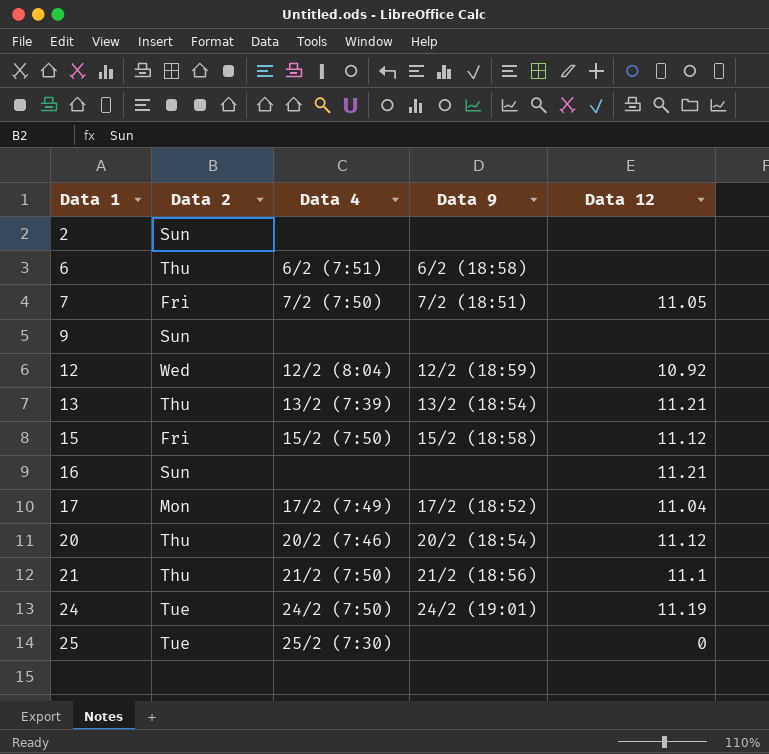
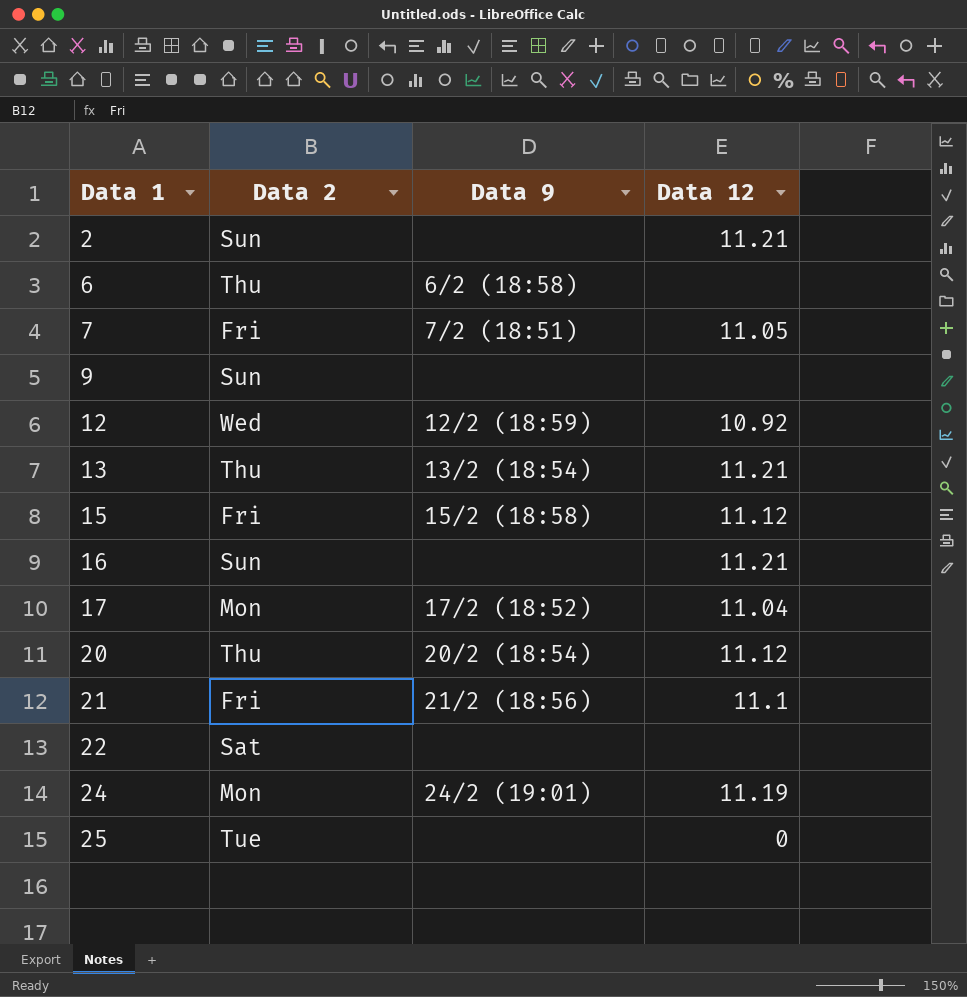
column Data 4 | position: 3 -> none
2 | Data 12: none -> 11.21
21 | Data 2: Thu -> Fri
row 22: none -> Sat | none | none
24 | Data 2: Tue -> Mon

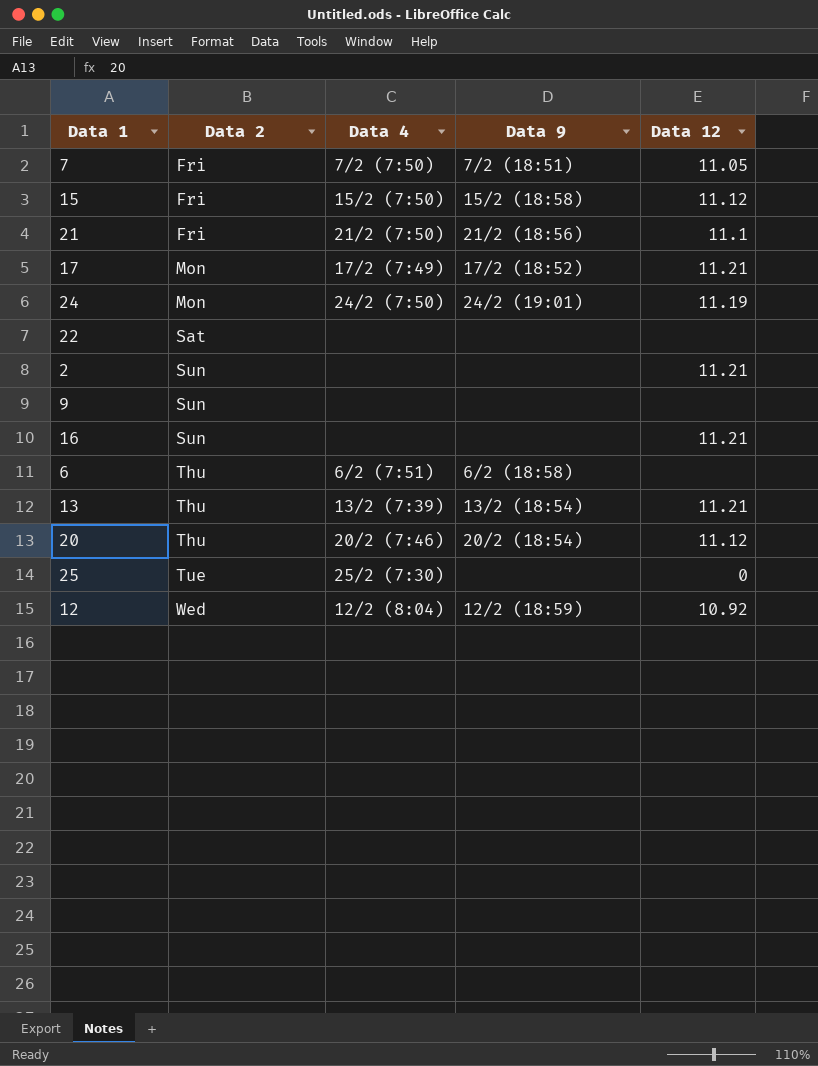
row order: Data 1 ascending -> Data 2 ascending
column Data 4 | position: none -> 3
17 | Data 12: 11.04 -> 11.21

